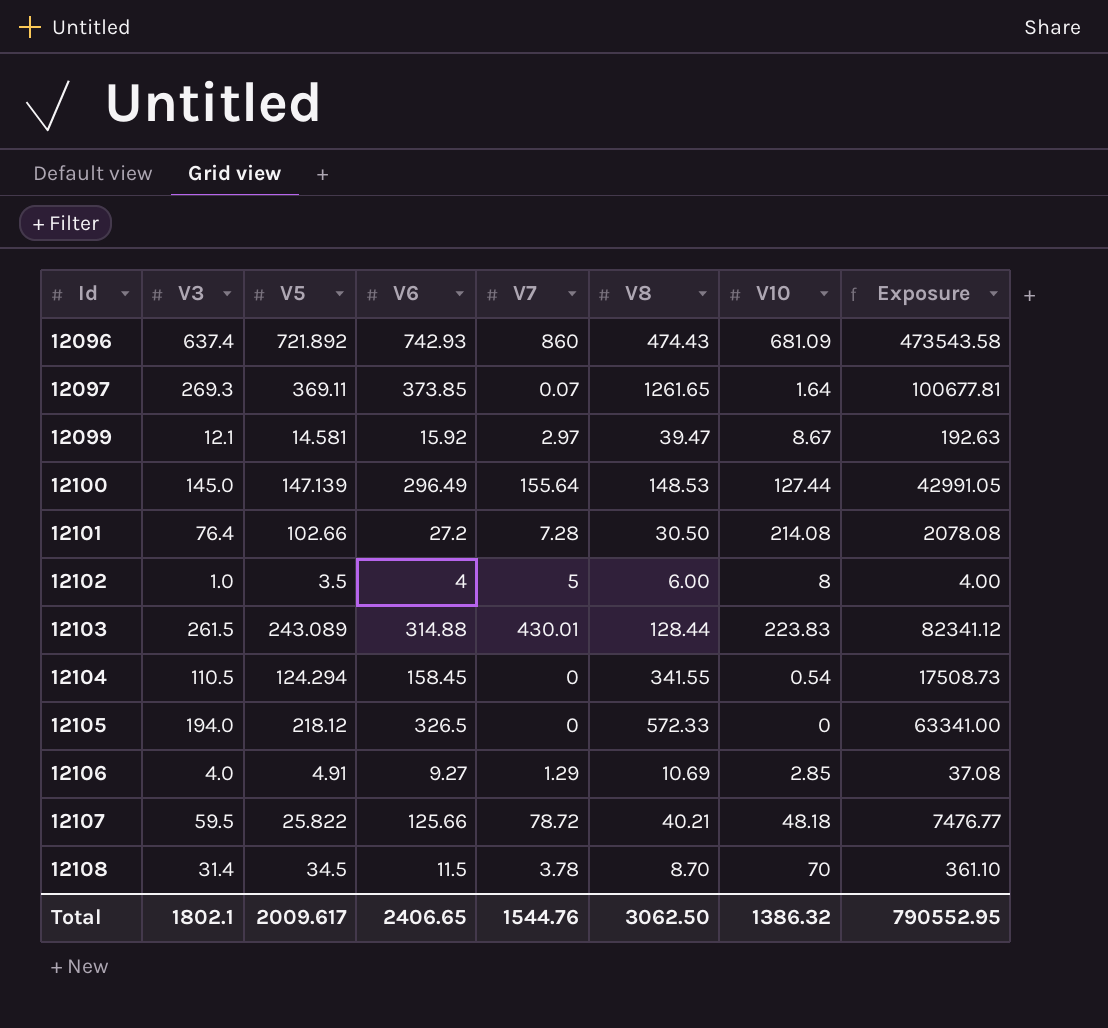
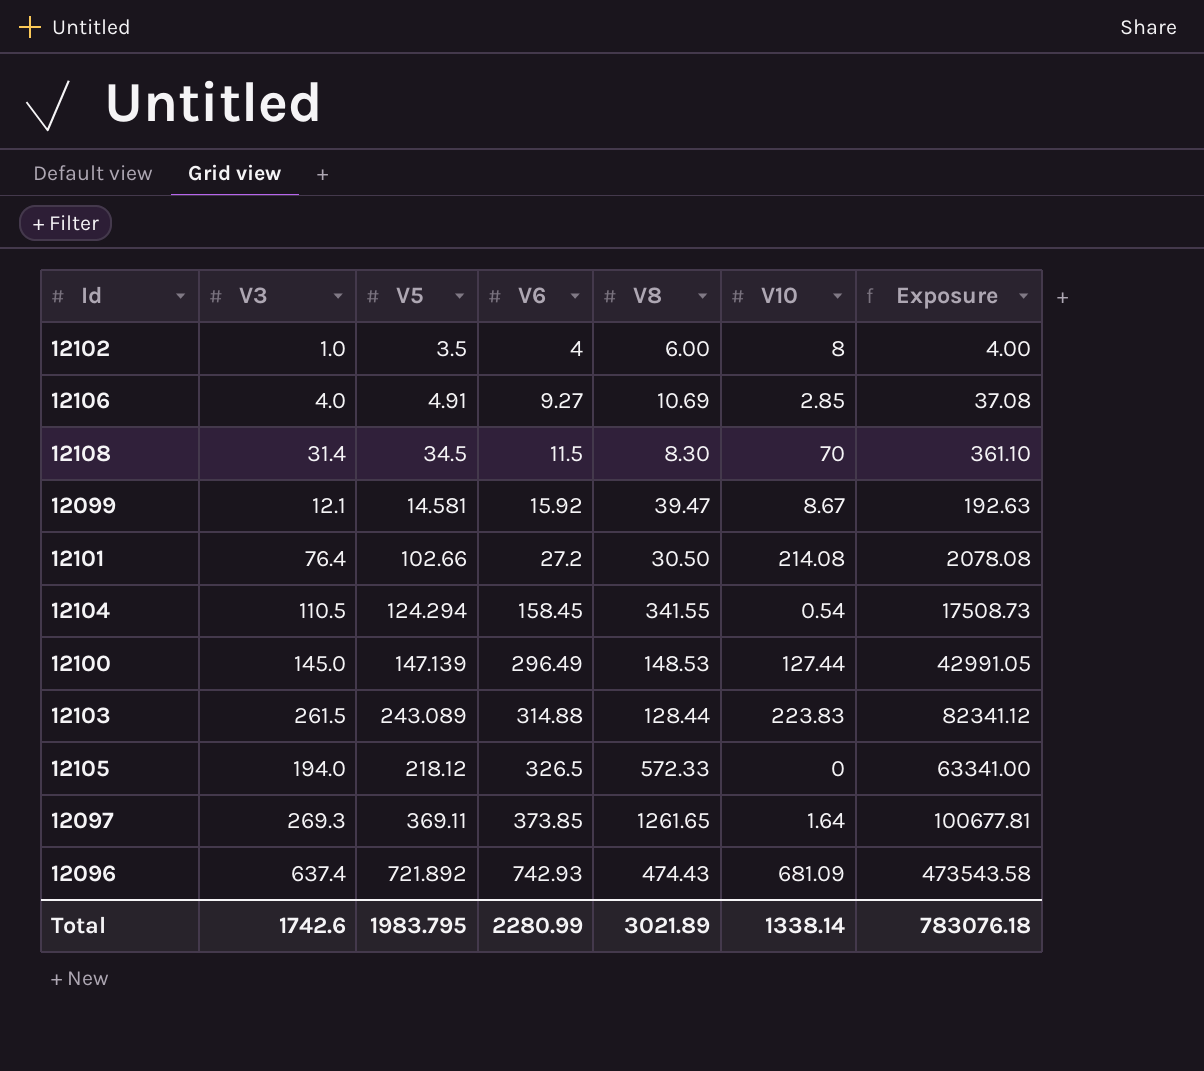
row order: Id ascending -> V6 ascending
column V7 | position: 5 -> none
row 12107: 59.5 | 25.822 | 125.66 | 78.72 | 40.21 | 48.18 | 7476.77 -> none
12108 | V8: 8.70 -> 8.30
Total | V3: 1802.1 -> 1742.6
Total | V5: 2009.617 -> 1983.795
Total | V6: 2406.65 -> 2280.99
Total | V8: 3062.50 -> 3021.89
Total | V10: 1386.32 -> 1338.14
Total | Exposure: 790552.95 -> 783076.18

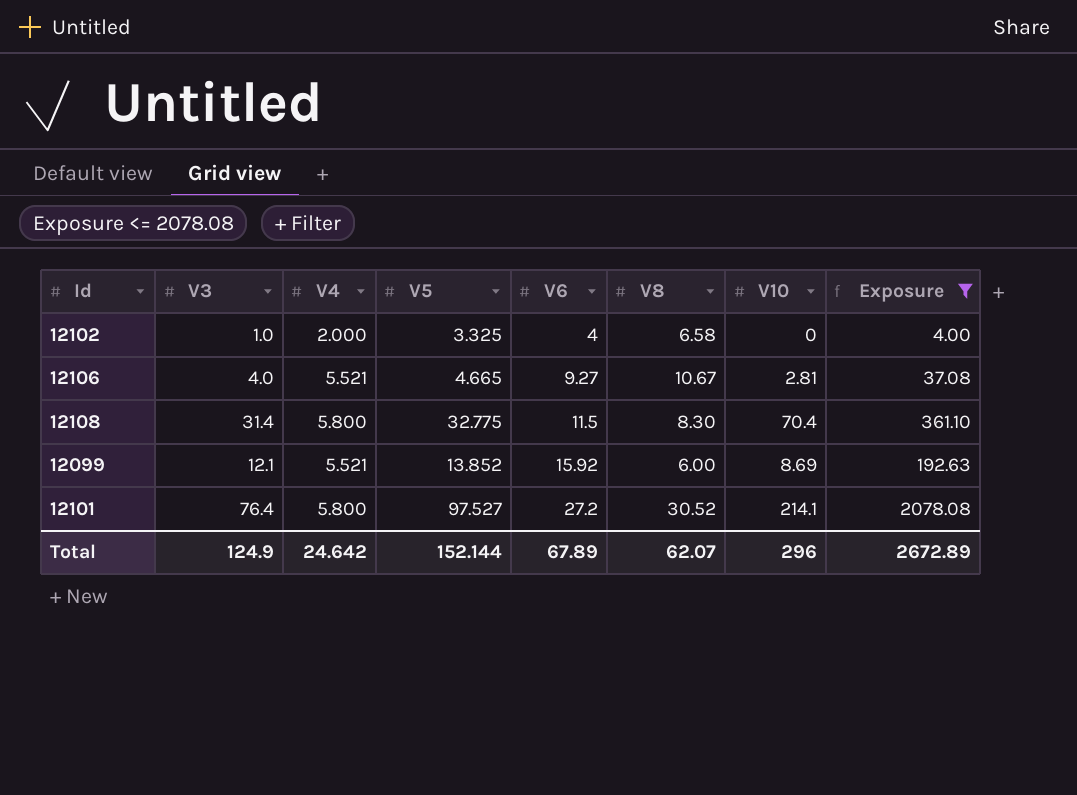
filter: none -> Exposure <= 2078.08
column V4 | position: none -> 3
12102 | V5: 3.5 -> 3.325
12102 | V8: 6.00 -> 6.58
12102 | V10: 8 -> 0
12106 | V5: 4.91 -> 4.665
12106 | V8: 10.69 -> 10.67
12106 | V10: 2.85 -> 2.81
12108 | V5: 34.5 -> 32.775
12108 | V10: 70 -> 70.4
12099 | V5: 14.581 -> 13.852
12099 | V8: 39.47 -> 6.00
12099 | V10: 8.67 -> 8.69
12101 | V5: 102.66 -> 97.527
12101 | V8: 30.50 -> 30.52
12101 | V10: 214.08 -> 214.1
Total | V3: 1742.6 -> 124.9
Total | V5: 1983.795 -> 152.144
Total | V6: 2280.99 -> 67.89
Total | V8: 3021.89 -> 62.07
Total | V10: 1338.14 -> 296
Total | Exposure: 783076.18 -> 2672.89

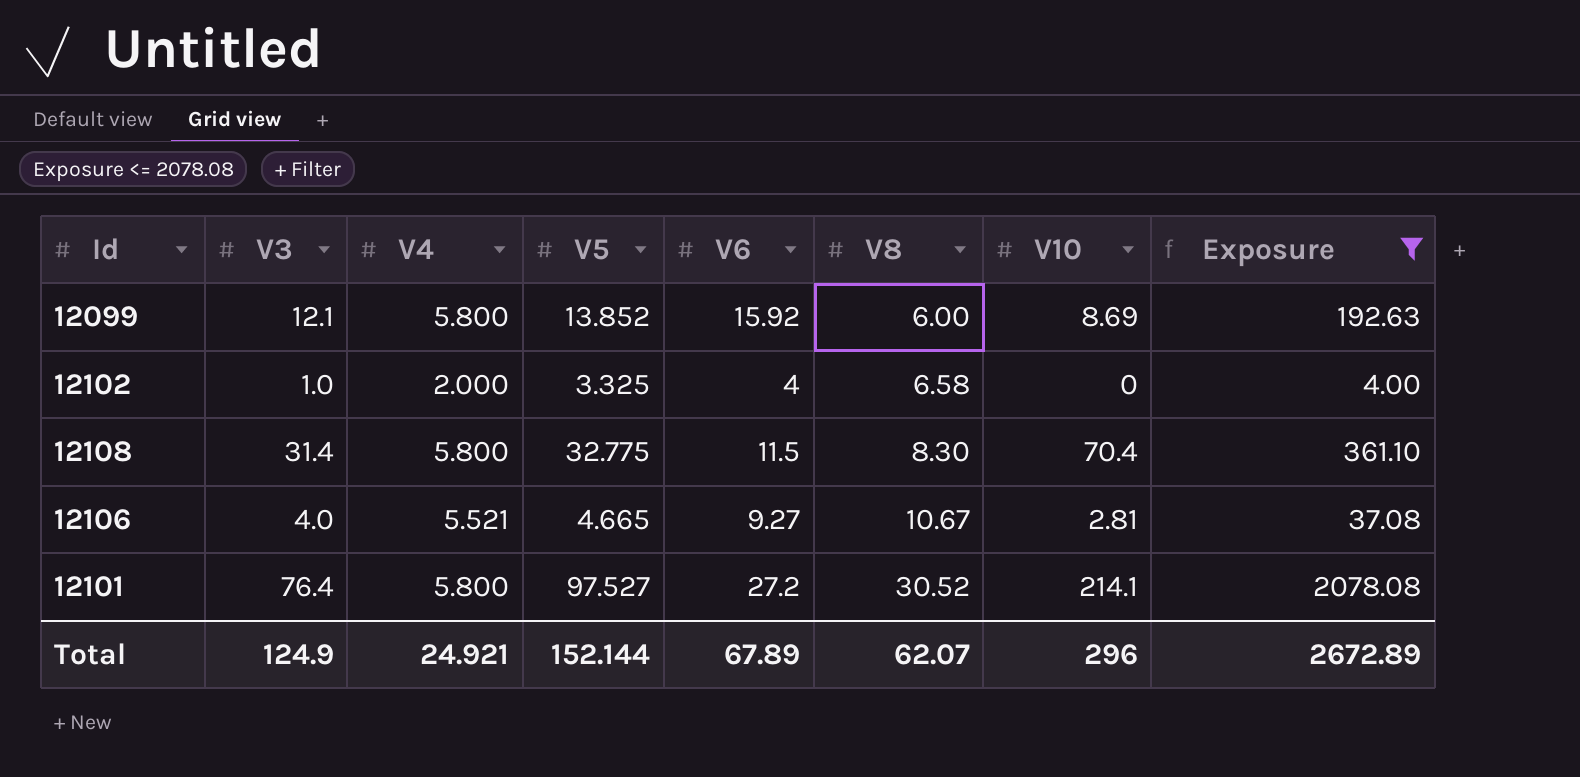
row order: V6 ascending -> V8 ascending
12099 | V4: 5.521 -> 5.800
Total | V4: 24.642 -> 24.921

